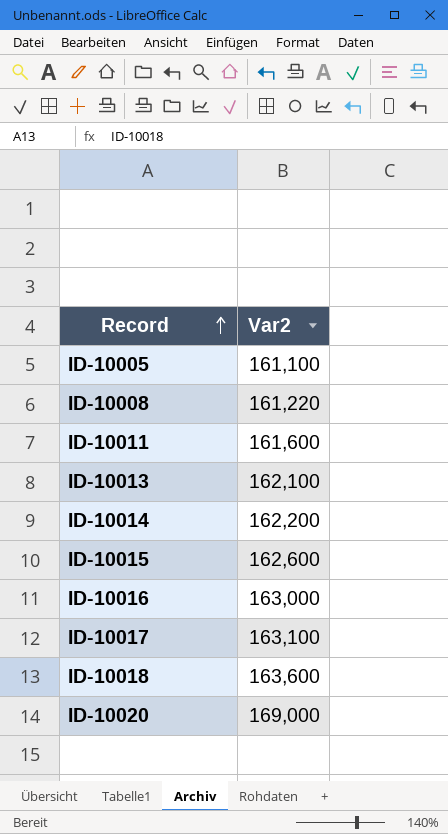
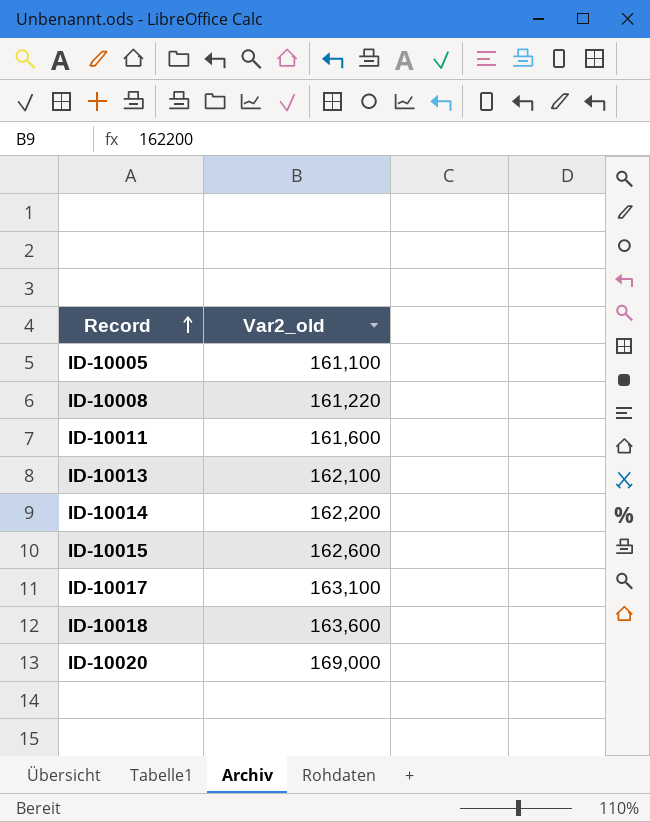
column name: Var2 -> Var2_old
row ID-10016: 163,000 -> none

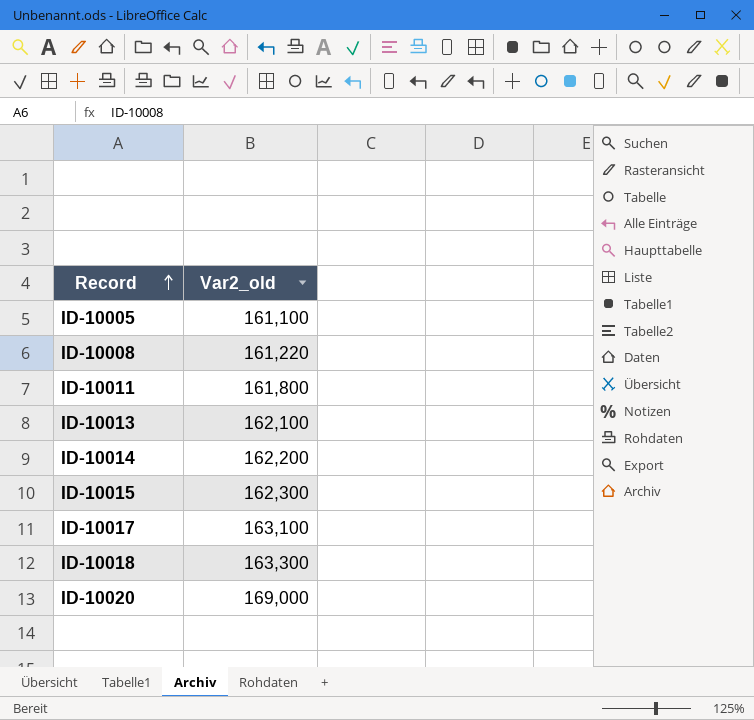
ID-10011 | Var2_old: 161,600 -> 161,800
ID-10015 | Var2_old: 162,600 -> 162,300
ID-10018 | Var2_old: 163,600 -> 163,300

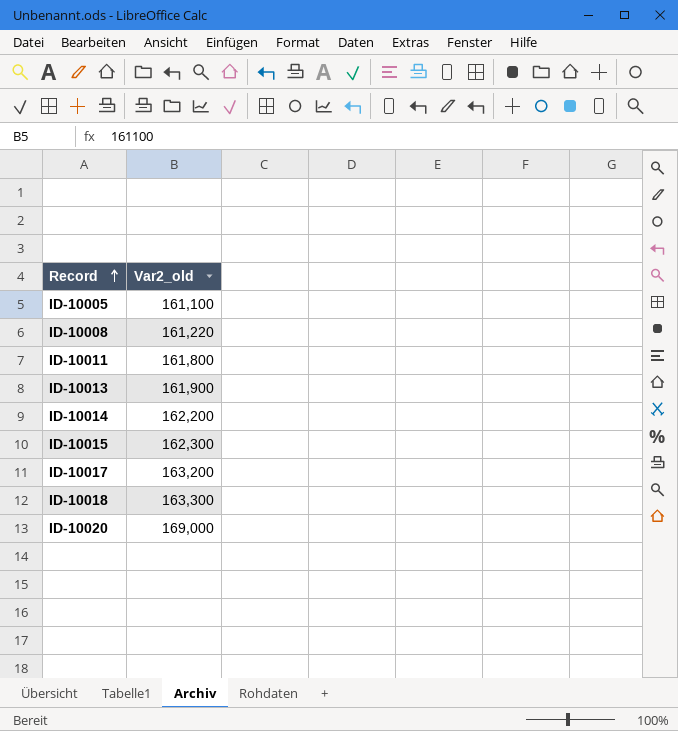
ID-10013 | Var2_old: 162,100 -> 161,900
ID-10017 | Var2_old: 163,100 -> 163,200

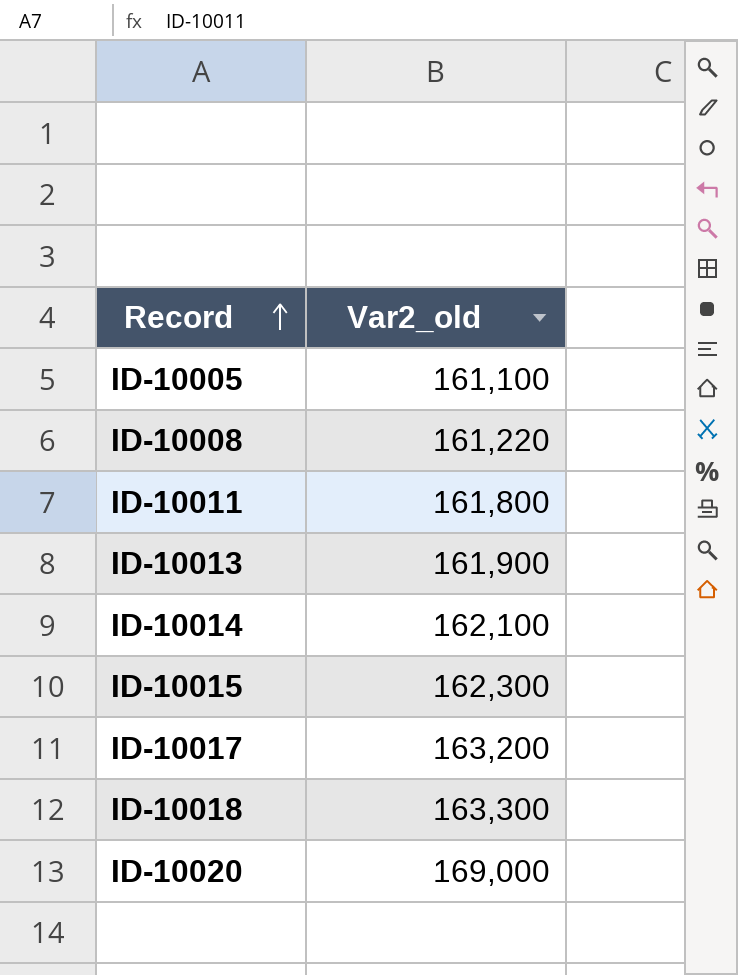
ID-10014 | Var2_old: 162,200 -> 162,100

